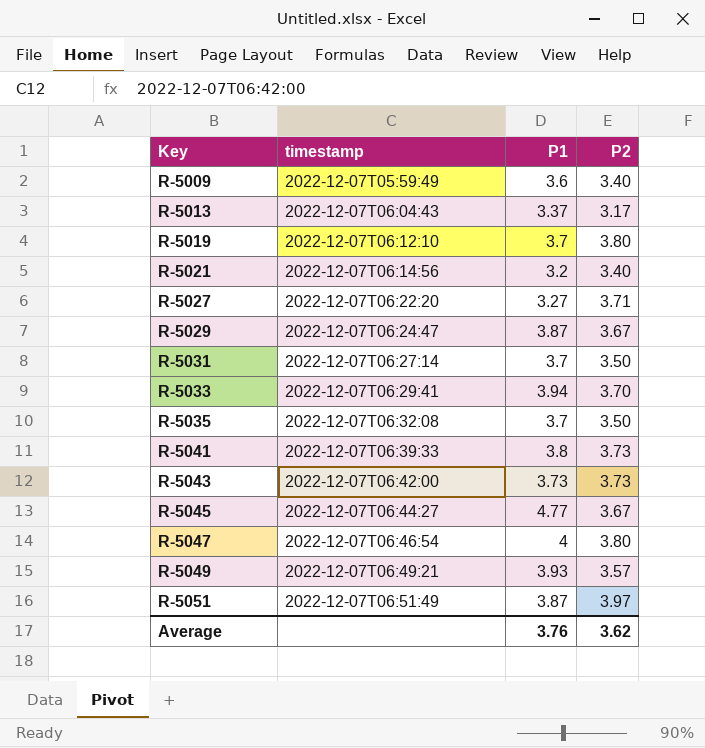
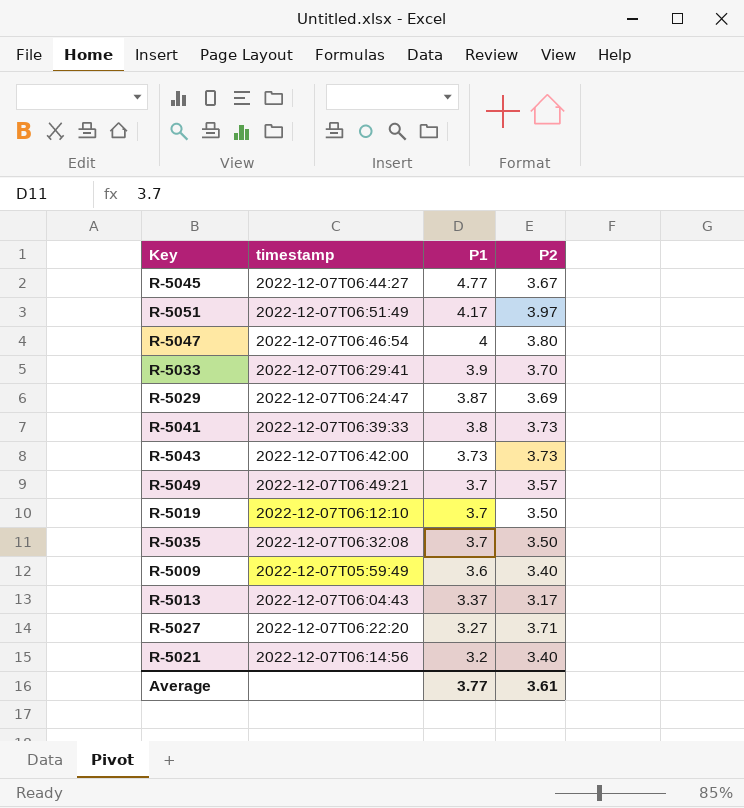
row order: Key ascending -> P1 descending
row R-5031: 2022-12-07T06:27:14 | 3.7 | 3.50 -> none
R-5051 | P1: 3.87 -> 4.17
R-5033 | P1: 3.94 -> 3.9
R-5029 | P2: 3.67 -> 3.69
R-5049 | P1: 3.93 -> 3.7
R-5019 | P2: 3.80 -> 3.50
Average | P1: 3.76 -> 3.77
Average | P2: 3.62 -> 3.61

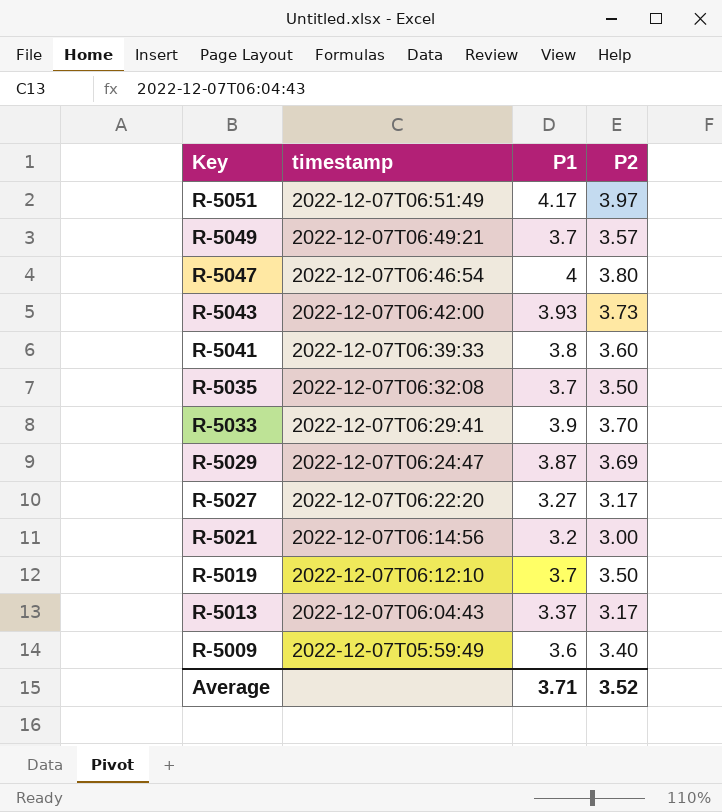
row order: P1 descending -> Key descending
row R-5045: 2022-12-07T06:44:27 | 4.77 | 3.67 -> none
R-5043 | P1: 3.73 -> 3.93
R-5041 | P2: 3.73 -> 3.60
R-5027 | P2: 3.71 -> 3.17
R-5021 | P2: 3.40 -> 3.00
Average | P1: 3.77 -> 3.71
Average | P2: 3.61 -> 3.52

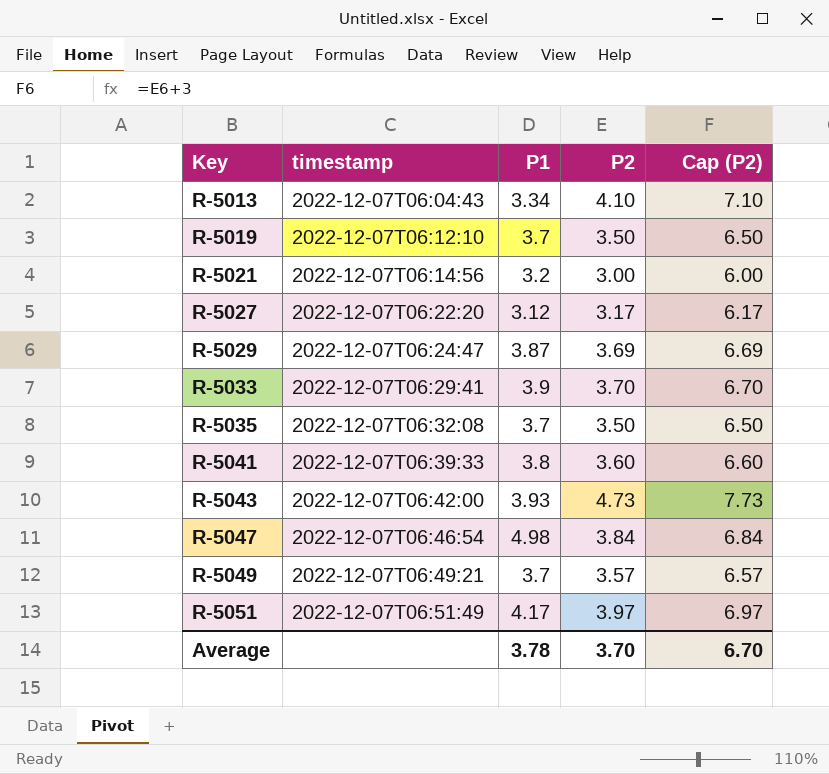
row order: Key descending -> Key ascending
column Cap (P2) | formula: none -> [P2] + 3
row R-5009: 2022-12-07T05:59:49 | 3.6 | 3.40 -> none
R-5013 | P1: 3.37 -> 3.34
R-5013 | P2: 3.17 -> 4.10
R-5027 | P1: 3.27 -> 3.12
R-5043 | P2: 3.73 -> 4.73
R-5047 | P1: 4 -> 4.98
R-5047 | P2: 3.80 -> 3.84
Average | P1: 3.71 -> 3.78
Average | P2: 3.52 -> 3.70

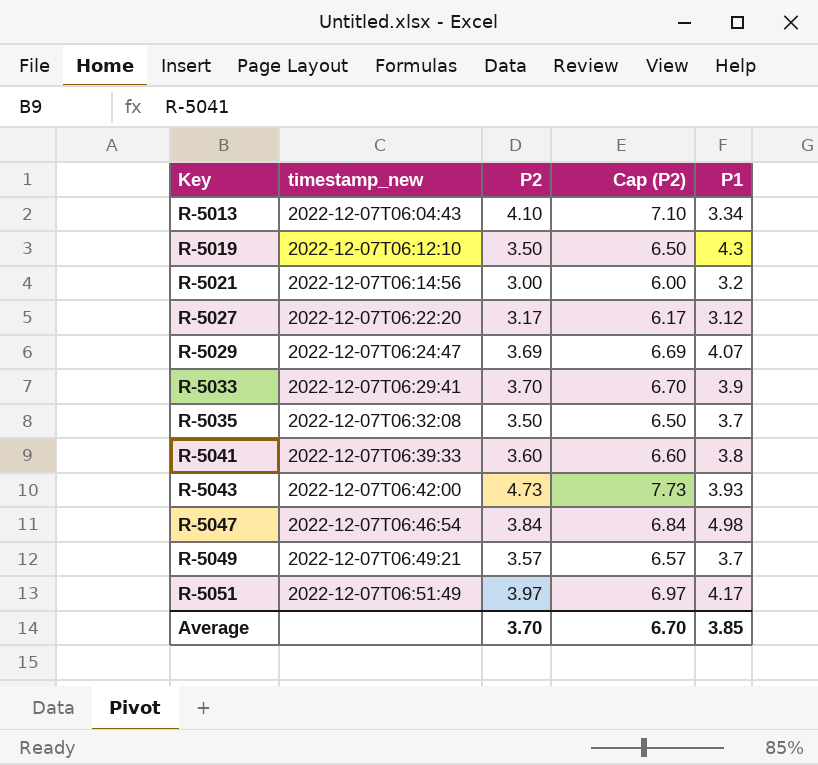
column name: timestamp -> timestamp_new
column P1 | position: 3 -> 5
R-5019 | P1: 3.7 -> 4.3
R-5029 | P1: 3.87 -> 4.07
Average | P1: 3.78 -> 3.85

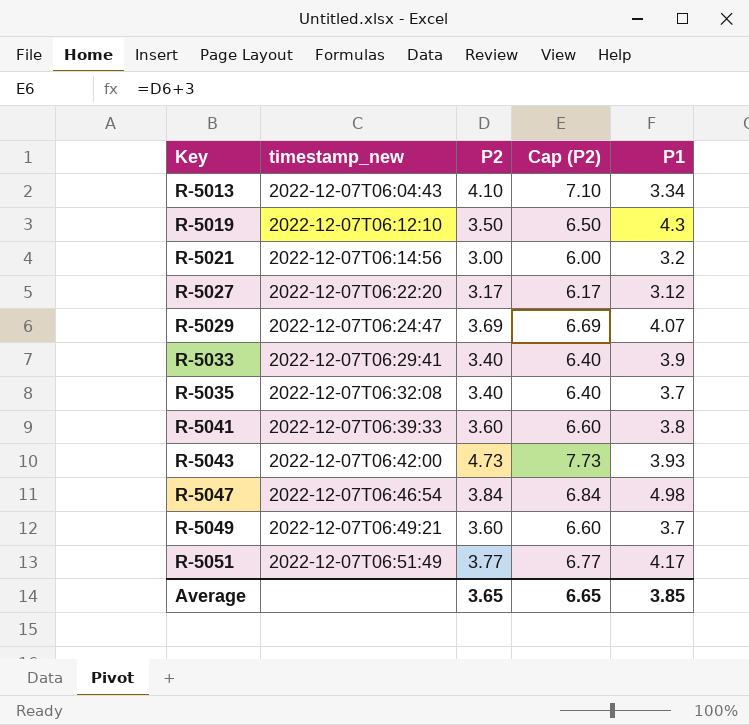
R-5033 | P2: 3.70 -> 3.40
R-5033 | Cap (P2): 6.70 -> 6.40
R-5035 | P2: 3.50 -> 3.40
R-5035 | Cap (P2): 6.50 -> 6.40
R-5049 | P2: 3.57 -> 3.60
R-5049 | Cap (P2): 6.57 -> 6.60
R-5051 | P2: 3.97 -> 3.77
R-5051 | Cap (P2): 6.97 -> 6.77
Average | P2: 3.70 -> 3.65
Average | Cap (P2): 6.70 -> 6.65

